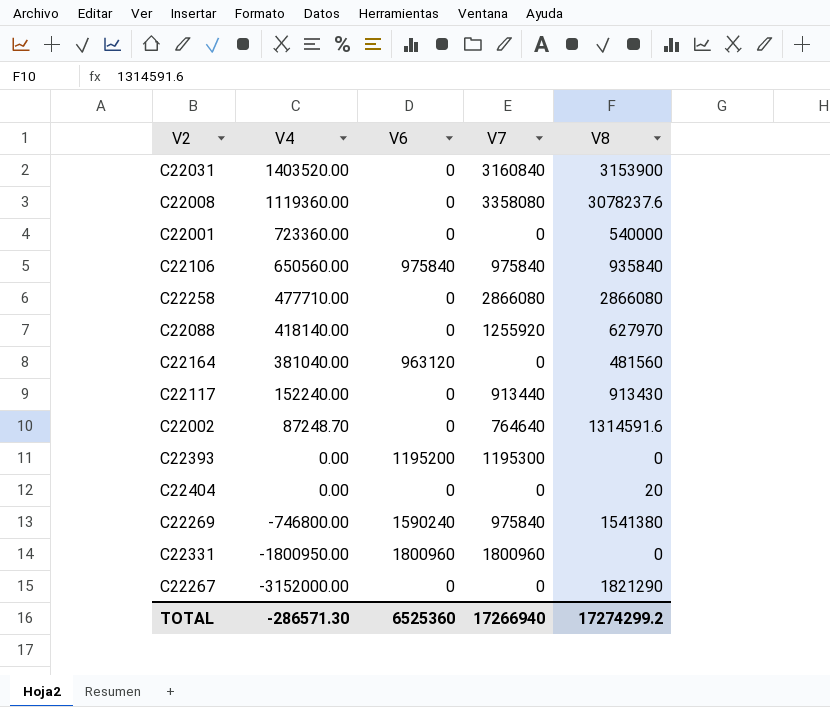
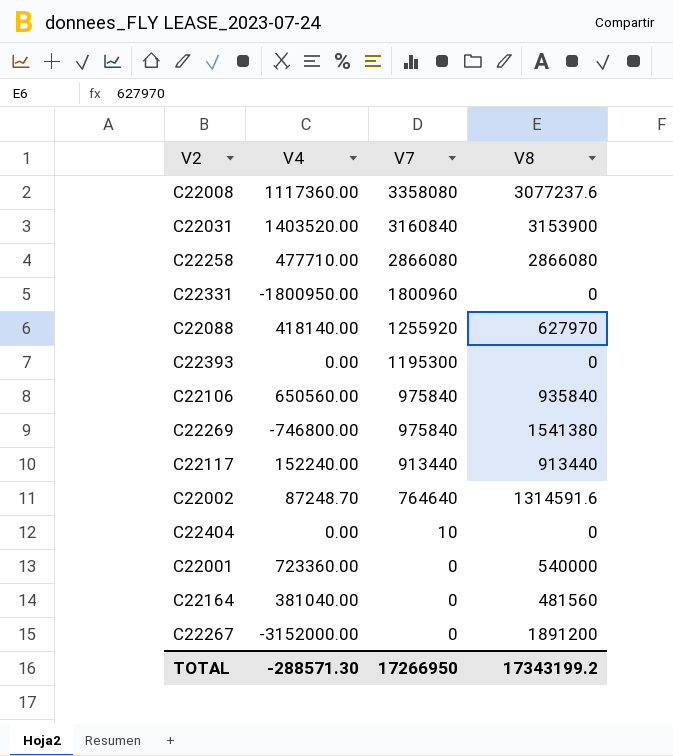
row order: V4 descending -> V7 descending
column V6 | position: 3 -> none
C22008 | V4: 1119360.00 -> 1117360.00
C22008 | V8: 3078237.6 -> 3077237.6
C22117 | V8: 913430 -> 913440
C22404 | V7: 0 -> 10
C22404 | V8: 20 -> 0
C22267 | V8: 1821290 -> 1891200
TOTAL | V4: -286571.30 -> -288571.30
TOTAL | V7: 17266940 -> 17266950
TOTAL | V8: 17274299.2 -> 17343199.2

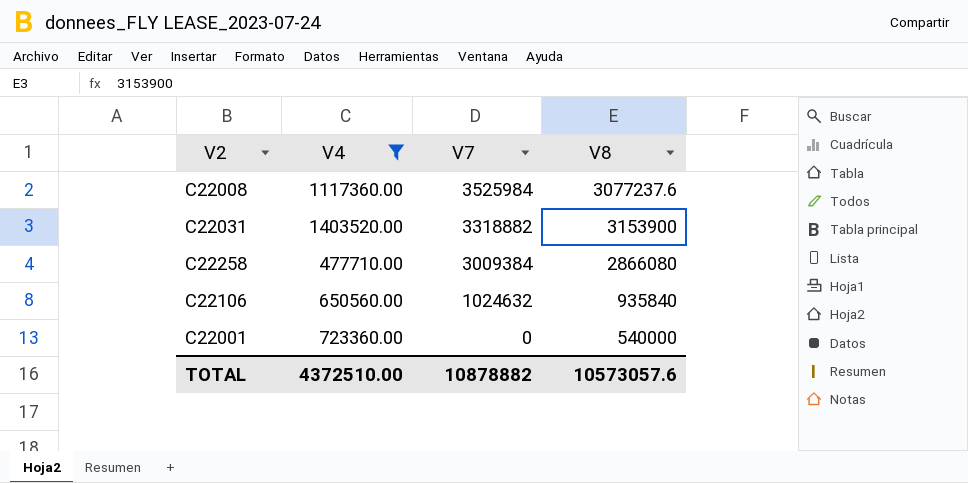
filter: none -> V4 >= 477710.00
C22008 | V7: 3358080 -> 3525984
C22031 | V7: 3160840 -> 3318882
C22258 | V7: 2866080 -> 3009384
C22106 | V7: 975840 -> 1024632
TOTAL | V4: -288571.30 -> 4372510.00
TOTAL | V7: 17266950 -> 10878882
TOTAL | V8: 17343199.2 -> 10573057.6

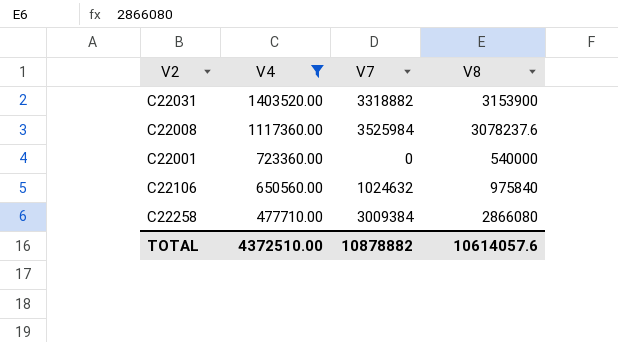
row order: V7 descending -> V4 descending
C22008 | V8: 3077237.6 -> 3078237.6
C22106 | V8: 935840 -> 975840
TOTAL | V8: 10573057.6 -> 10614057.6

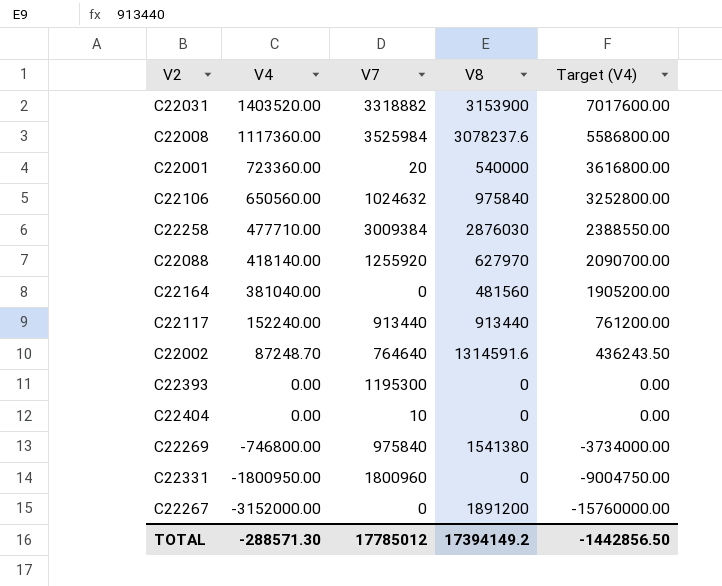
filter: V4 >= 477710.00 -> none
column Target (V4) | formula: none -> [V4] * 5
C22001 | V7: 0 -> 20
C22258 | V8: 2866080 -> 2876030
TOTAL | V4: 4372510.00 -> -288571.30
TOTAL | V7: 10878882 -> 17785012
TOTAL | V8: 10614057.6 -> 17394149.2

